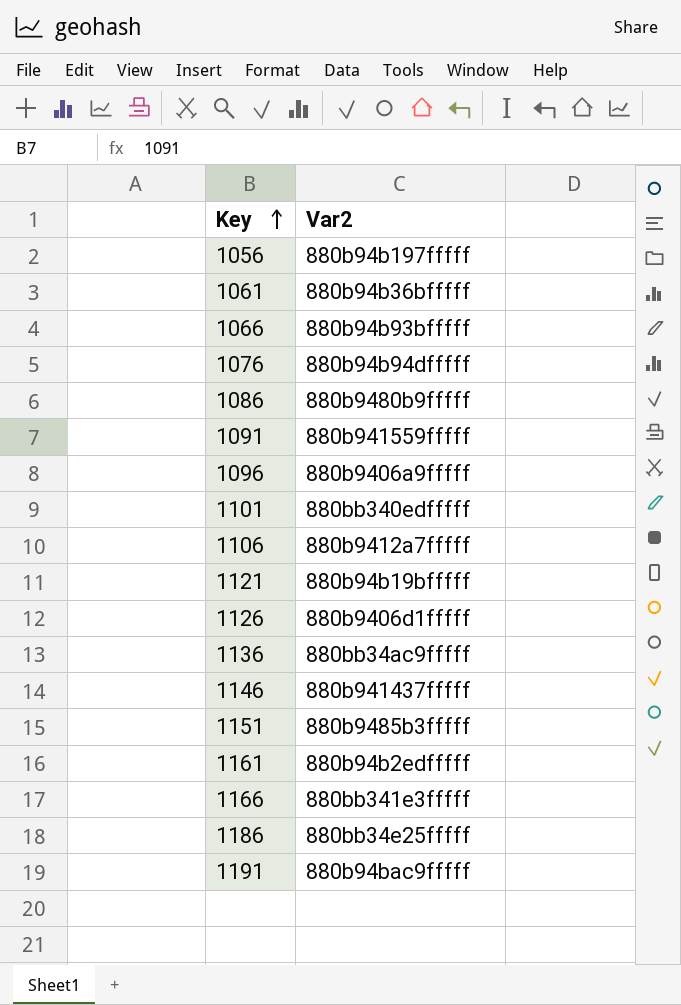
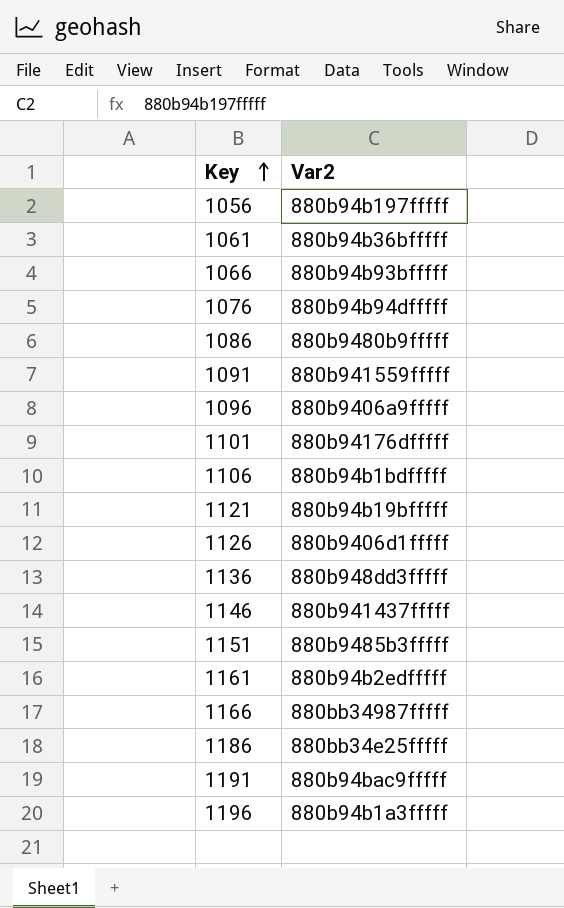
1101 | Var2: 880bb340edfffff -> 880b94176dfffff
1106 | Var2: 880b9412a7fffff -> 880b94b1bdfffff
1136 | Var2: 880bb34ac9fffff -> 880b948dd3fffff
1166 | Var2: 880bb341e3fffff -> 880bb34987fffff
row 1196: none -> 880b94b1a3fffff

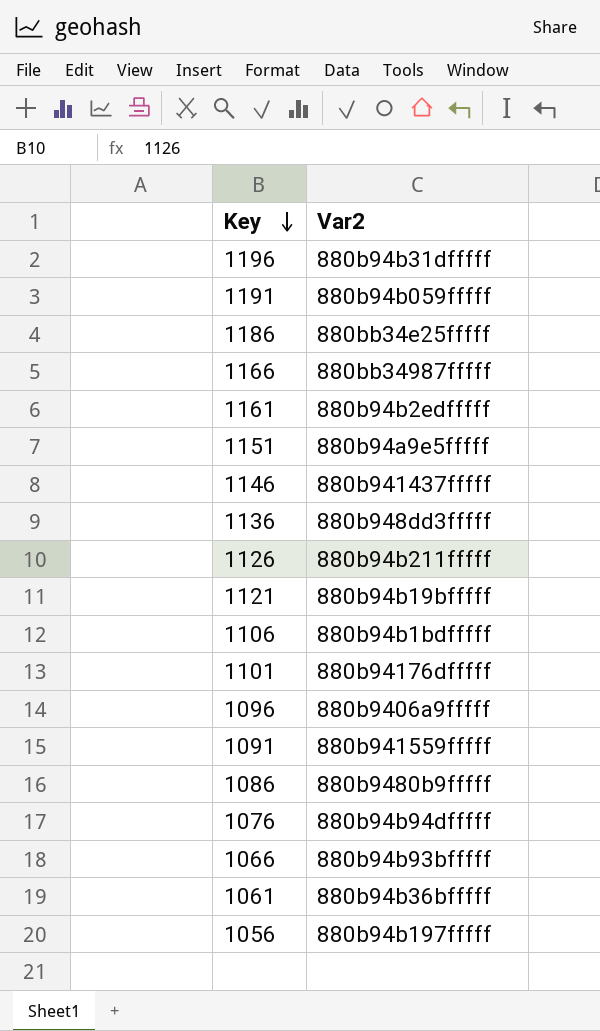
row order: Key ascending -> Key descending
1196 | Var2: 880b94b1a3fffff -> 880b94b31dfffff
1191 | Var2: 880b94bac9fffff -> 880b94b059fffff
1151 | Var2: 880b9485b3fffff -> 880b94a9e5fffff
1126 | Var2: 880b9406d1fffff -> 880b94b211fffff

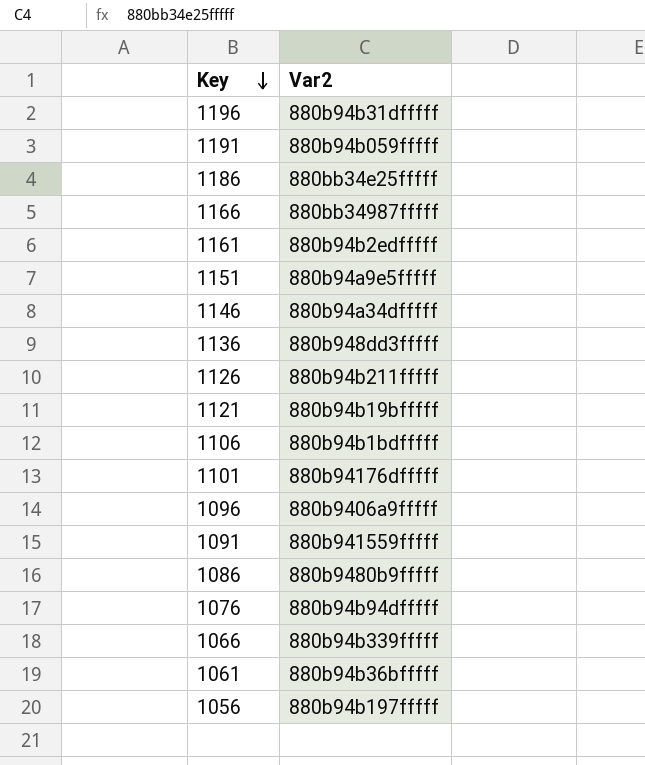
1146 | Var2: 880b941437fffff -> 880b94a34dfffff
1066 | Var2: 880b94b93bfffff -> 880b94b339fffff

